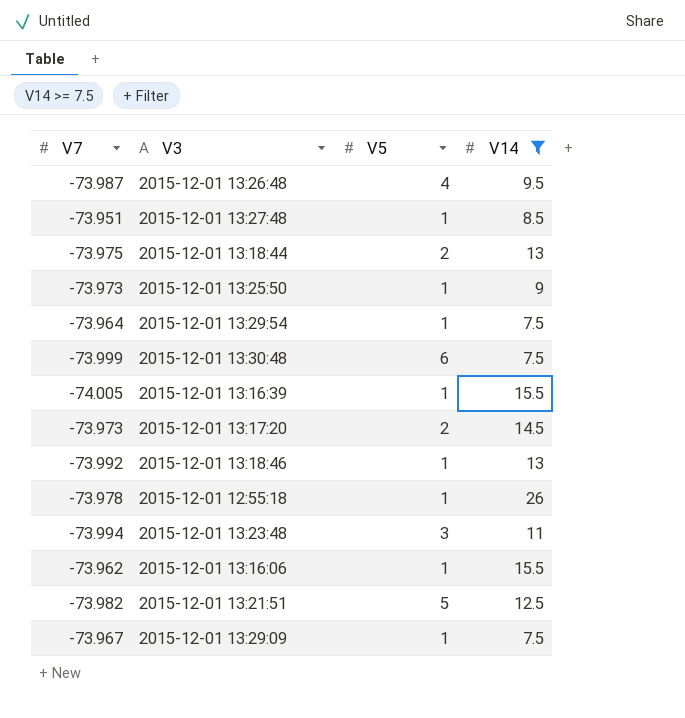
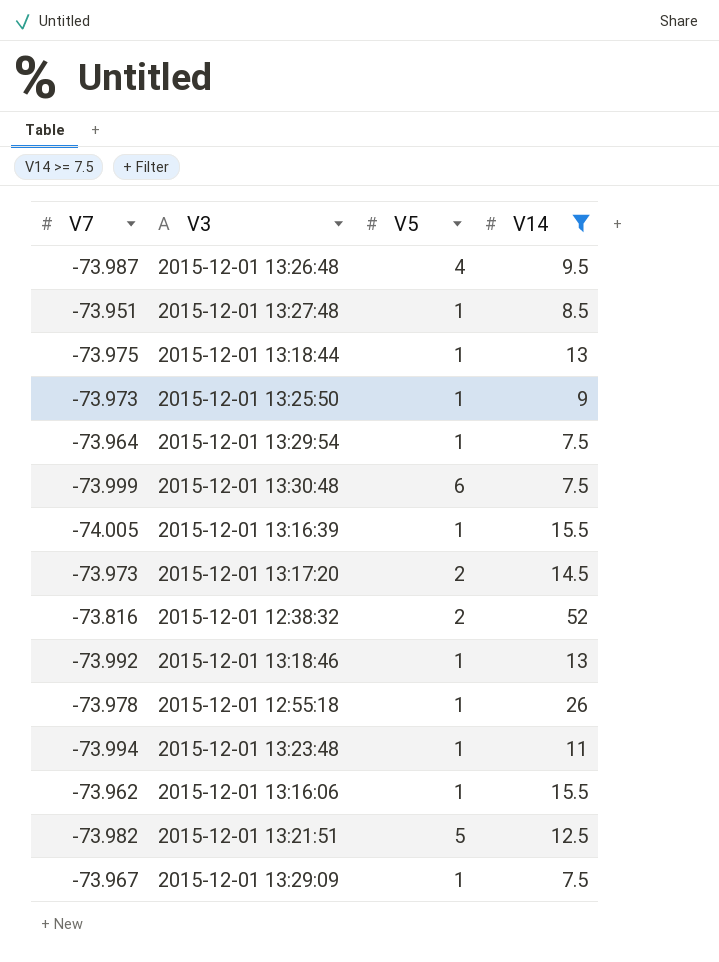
2015-12-01 13:18:44 | V5: 2 -> 1
row 2015-12-01 12:38:32: none -> -73.816 | 2 | 52
2015-12-01 13:23:48 | V5: 3 -> 1

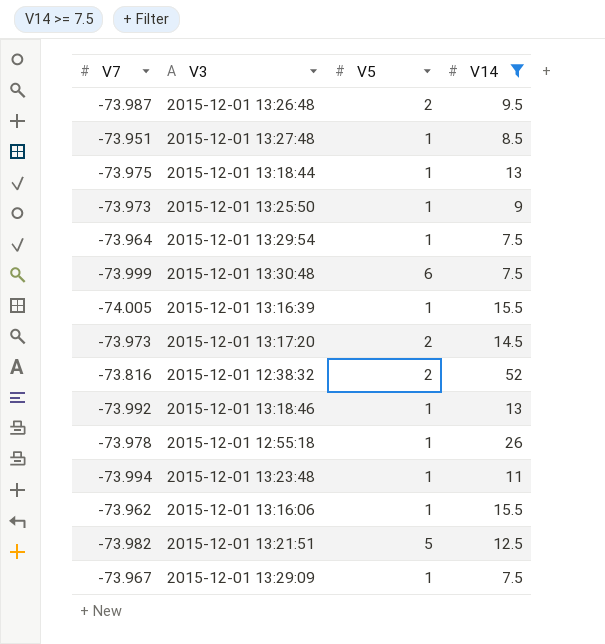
2015-12-01 13:26:48 | V5: 4 -> 2

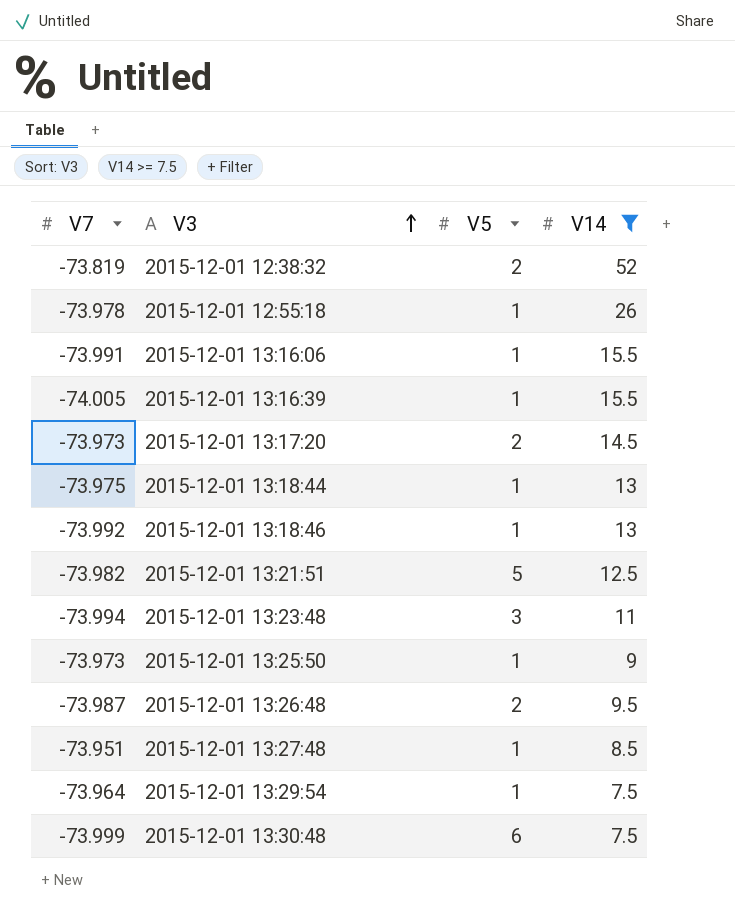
row order: none -> V3 ascending
row 2015-12-01 13:29:09: -73.967 | 1 | 7.5 -> none
2015-12-01 12:38:32 | V7: -73.816 -> -73.819
2015-12-01 13:16:06 | V7: -73.962 -> -73.991
2015-12-01 13:23:48 | V5: 1 -> 3

